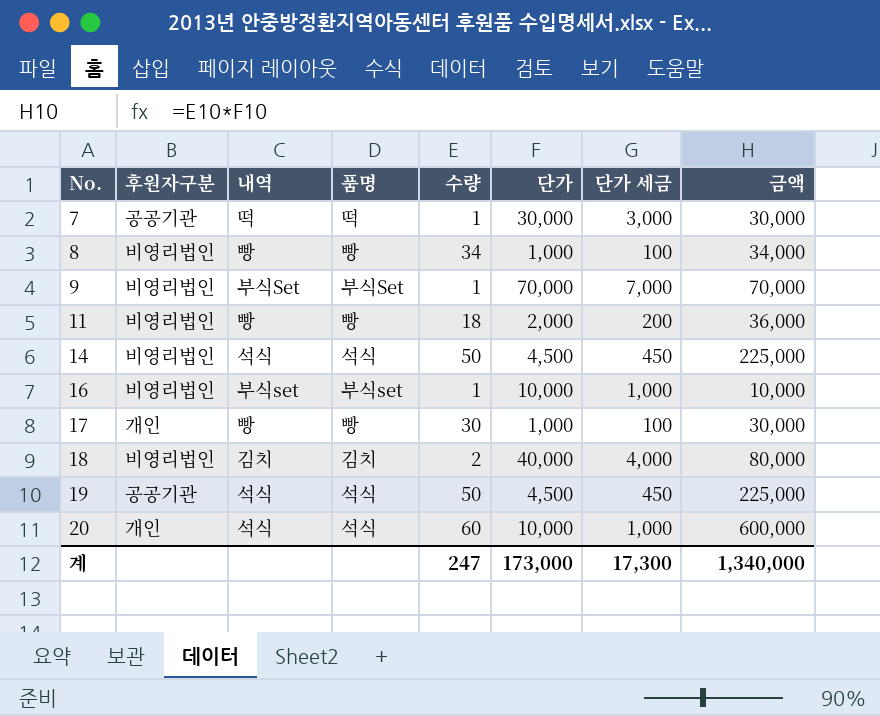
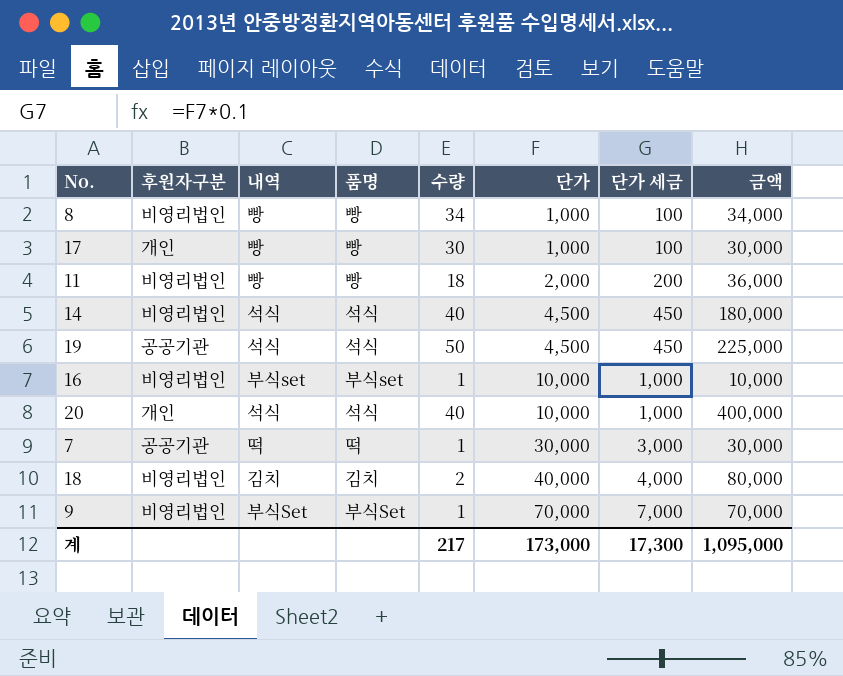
row order: No. ascending -> 단가 ascending
14 | 수량: 50 -> 40
14 | 금액: 225,000 -> 180,000
20 | 수량: 60 -> 40
20 | 금액: 600,000 -> 400,000
계 | 수량: 247 -> 217
계 | 금액: 1,340,000 -> 1,095,000

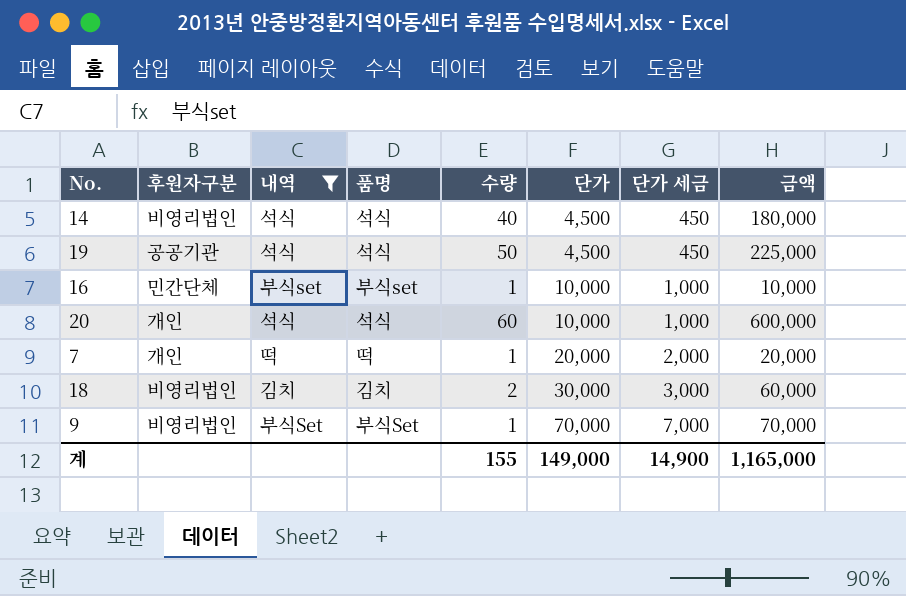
filter: none -> 내역 != 빵
16 | 후원자구분: 비영리법인 -> 민간단체
20 | 수량: 40 -> 60
20 | 금액: 400,000 -> 600,000
7 | 후원자구분: 공공기관 -> 개인
7 | 단가: 30,000 -> 20,000
7 | 단가 세금: 3,000 -> 2,000
7 | 금액: 30,000 -> 20,000
18 | 단가: 40,000 -> 30,000
18 | 단가 세금: 4,000 -> 3,000
18 | 금액: 80,000 -> 60,000
계 | 수량: 217 -> 155
계 | 단가: 173,000 -> 149,000
계 | 단가 세금: 17,300 -> 14,900
계 | 금액: 1,095,000 -> 1,165,000

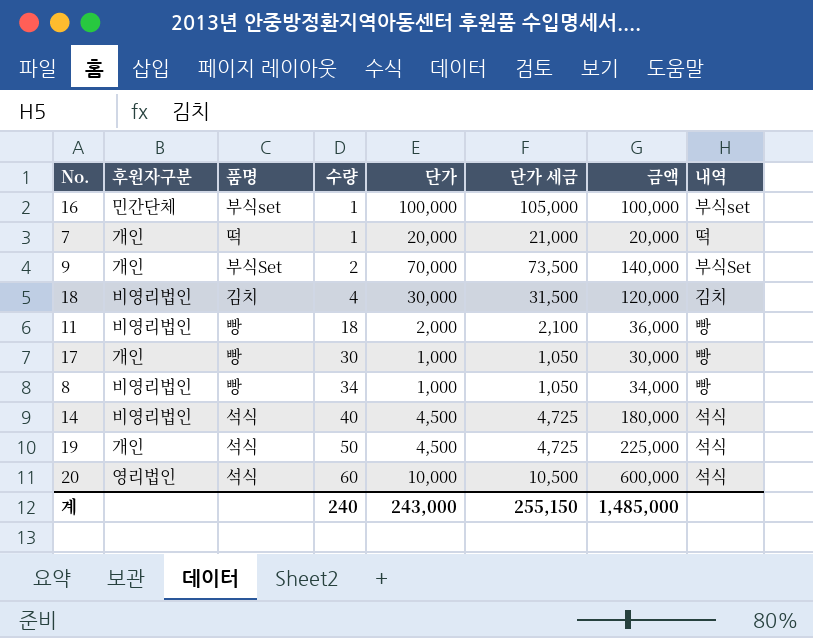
filter: 내역 != 빵 -> none
row order: 단가 ascending -> 수량 ascending
column 단가 세금 | formula: [단가] * 0.1 -> [단가] * 1.05
column 내역 | position: 3 -> 8
16 | 단가: 10,000 -> 100,000
16 | 금액: 10,000 -> 100,000
9 | 후원자구분: 비영리법인 -> 개인
9 | 수량: 1 -> 2
9 | 금액: 70,000 -> 140,000
18 | 수량: 2 -> 4
18 | 금액: 60,000 -> 120,000
19 | 후원자구분: 공공기관 -> 개인
20 | 후원자구분: 개인 -> 영리법인
계 | 수량: 155 -> 240
계 | 단가: 149,000 -> 243,000
계 | 단가 세금: 14,900 -> 255,150
계 | 금액: 1,165,000 -> 1,485,000

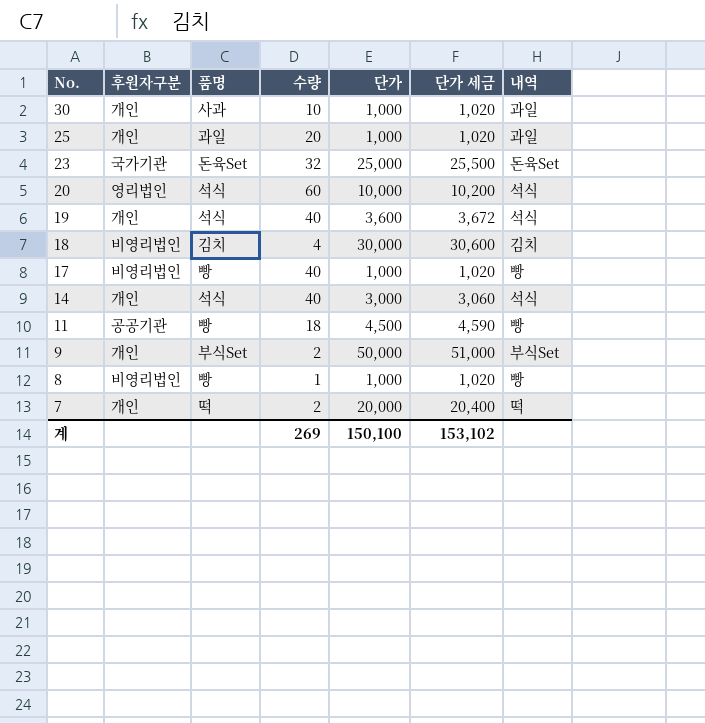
row order: 수량 ascending -> No. descending
column 금액 | formula: [수량] * [단가] -> none
column 단가 세금 | formula: [단가] * 1.05 -> [단가] * 1.02
row 16: 민간단체 | 부식set | 1 | 100,000 | 105,000 | 100,000 | 부식set -> none
row 30: none -> 개인 | 사과 | 10 | 1,000 | 1,020 | 과일
row 25: none -> 개인 | 과일 | 20 | 1,000 | 1,020 | 과일
row 23: none -> 국가기관 | 돈육Set | 32 | 25,000 | 25,500 | 돈육Set
19 | 수량: 50 -> 40
19 | 단가: 4,500 -> 3,600
17 | 후원자구분: 개인 -> 비영리법인
17 | 수량: 30 -> 40
14 | 후원자구분: 비영리법인 -> 개인
14 | 단가: 4,500 -> 3,000
11 | 후원자구분: 비영리법인 -> 공공기관
11 | 단가: 2,000 -> 4,500
9 | 단가: 70,000 -> 50,000
8 | 수량: 34 -> 1
7 | 수량: 1 -> 2
계 | 수량: 240 -> 269
계 | 단가: 243,000 -> 150,100
계 | 단가 세금: 255,150 -> 153,102

